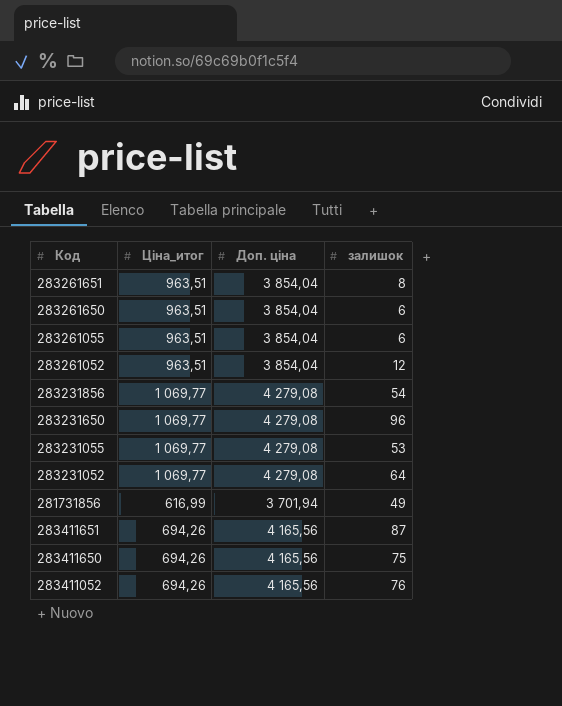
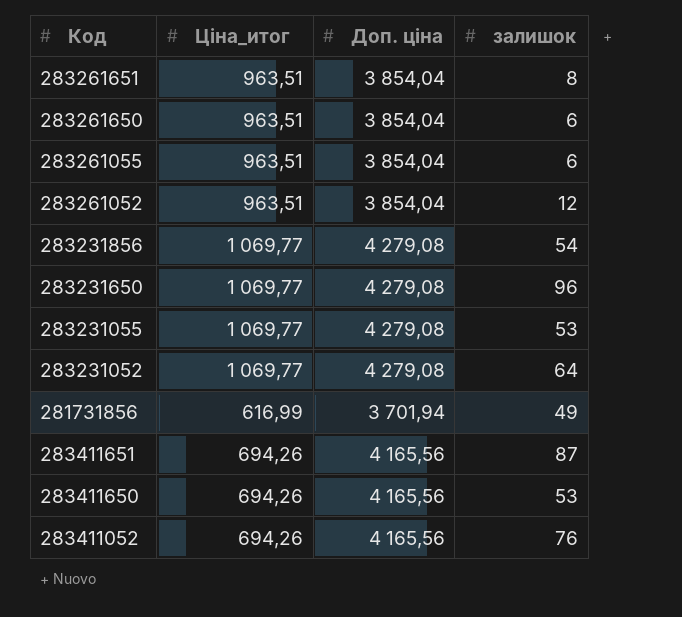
283411650 | залишок: 75 -> 53

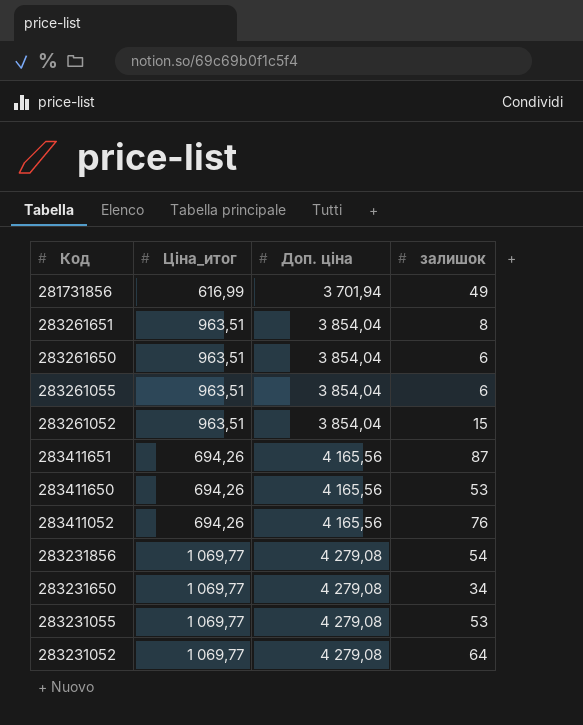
row order: none -> Доп. ціна ascending
283261052 | залишок: 12 -> 15
283231650 | залишок: 96 -> 34

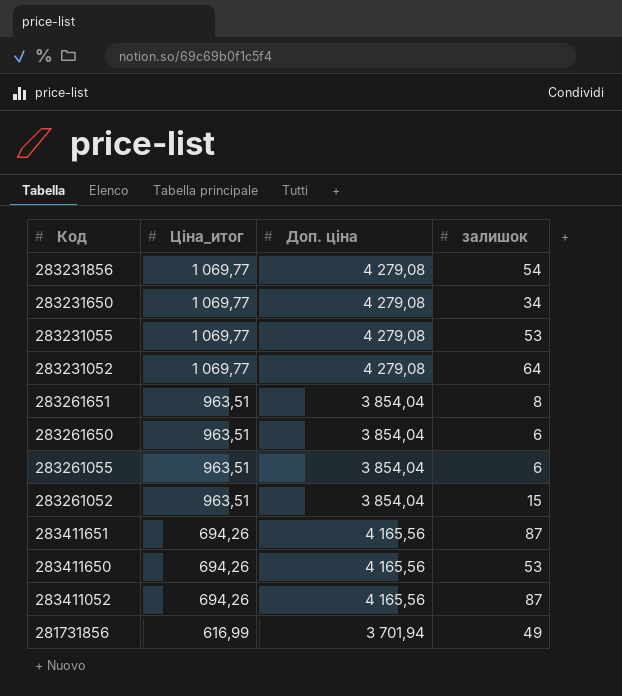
row order: Доп. ціна ascending -> Ціна_итог descending
283411052 | залишок: 76 -> 87

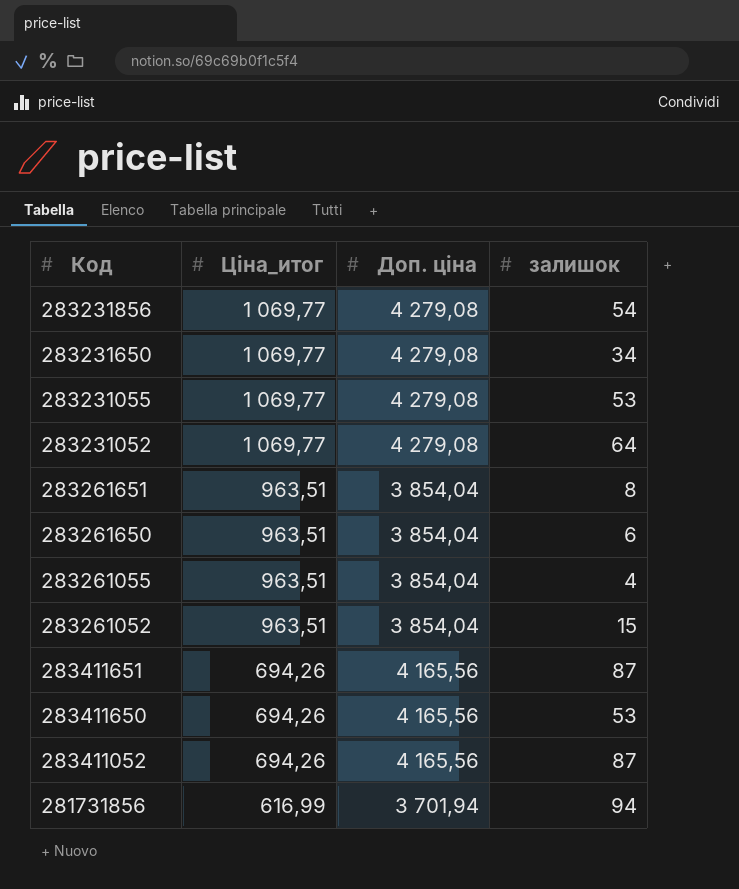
283261055 | залишок: 6 -> 4
281731856 | залишок: 49 -> 94

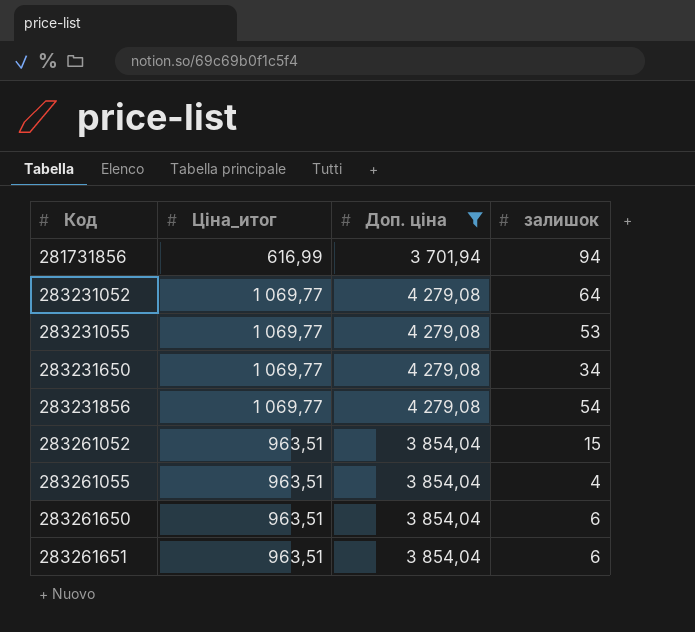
filter: none -> Доп. ціна != 4 165,56
row order: Ціна_итог descending -> Код ascending
283261651 | залишок: 8 -> 6

